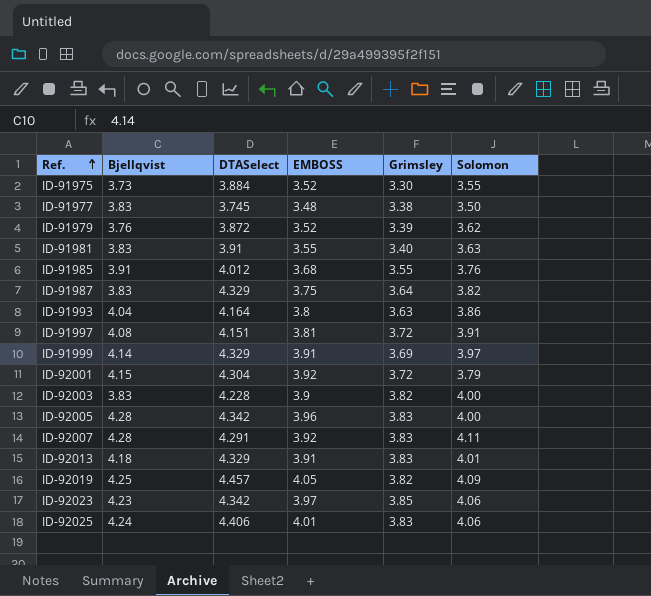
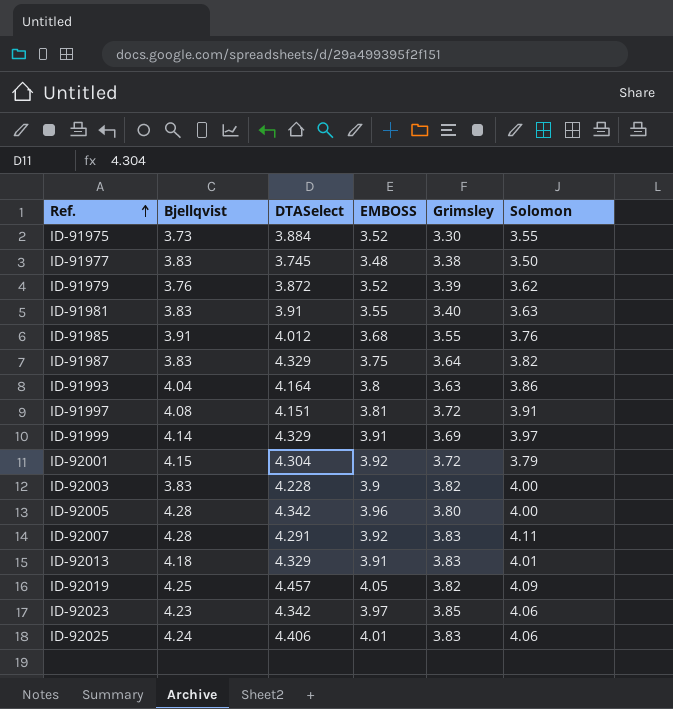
ID-92005 | Grimsley: 3.83 -> 3.80

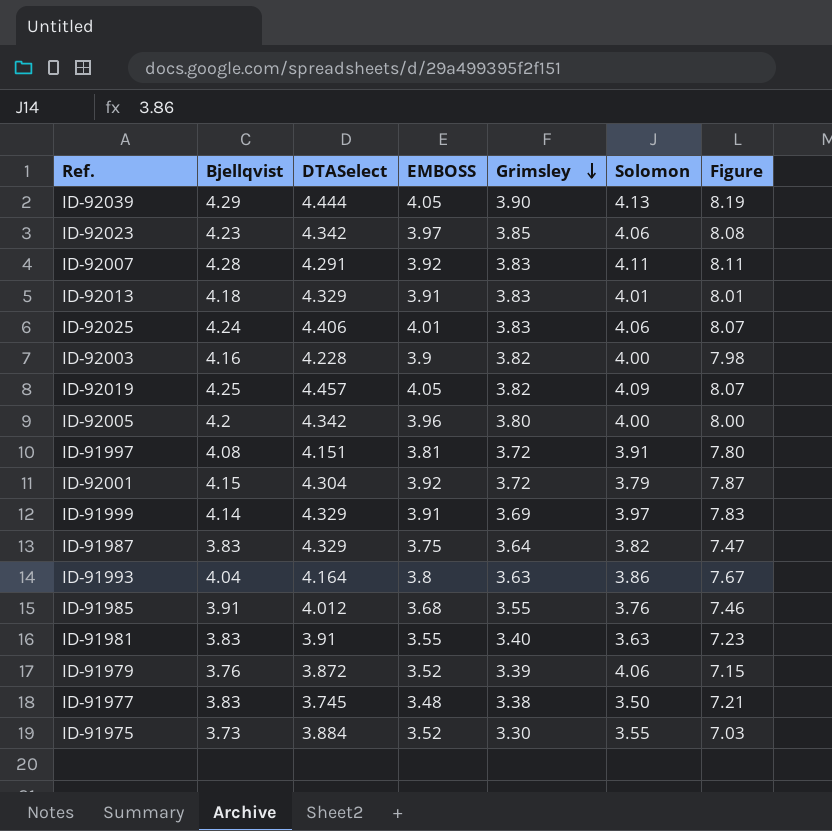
row order: Ref. ascending -> Grimsley descending
column Figure | formula: none -> [Bjellqvist] + [Grimsley]
row ID-92039: none -> 4.29 | 4.444 | 4.05 | 3.90 | 4.13 | 8.19
ID-92003 | Bjellqvist: 3.83 -> 4.16
ID-92005 | Bjellqvist: 4.28 -> 4.2
ID-91979 | Solomon: 3.62 -> 4.06

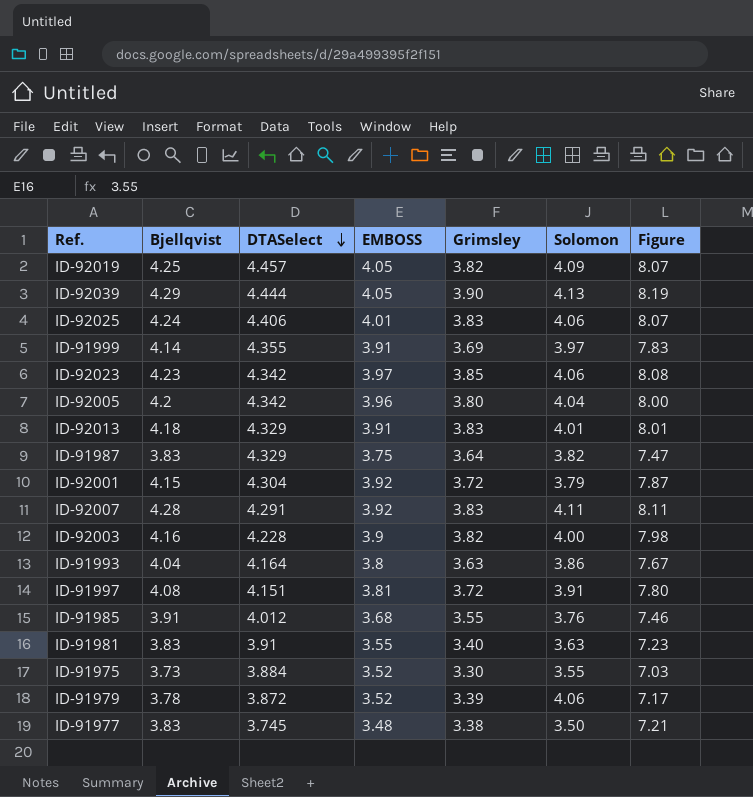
row order: Grimsley descending -> DTASelect descending
ID-91999 | DTASelect: 4.329 -> 4.355
ID-92005 | Solomon: 4.00 -> 4.04
ID-91979 | Bjellqvist: 3.76 -> 3.78
ID-91979 | Figure: 7.15 -> 7.17

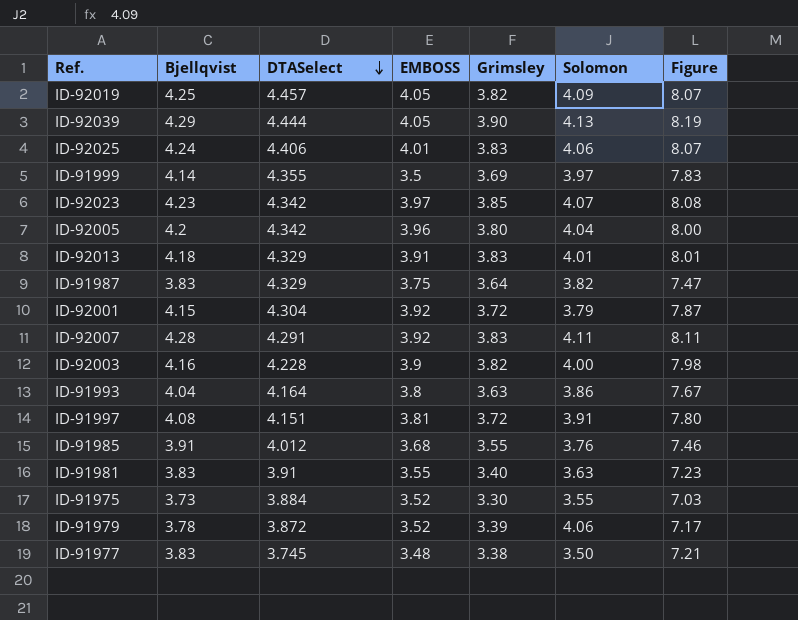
ID-91999 | EMBOSS: 3.91 -> 3.5
ID-92023 | Solomon: 4.06 -> 4.07

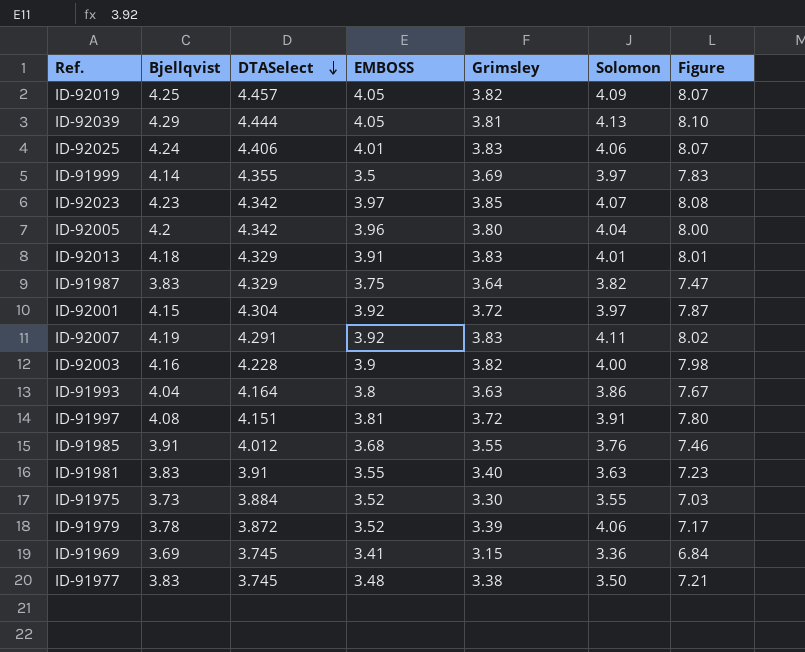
ID-92039 | Grimsley: 3.90 -> 3.81
ID-92039 | Figure: 8.19 -> 8.10
ID-92001 | Solomon: 3.79 -> 3.97
ID-92007 | Bjellqvist: 4.28 -> 4.19
ID-92007 | Figure: 8.11 -> 8.02
row ID-91969: none -> 3.69 | 3.745 | 3.41 | 3.15 | 3.36 | 6.84

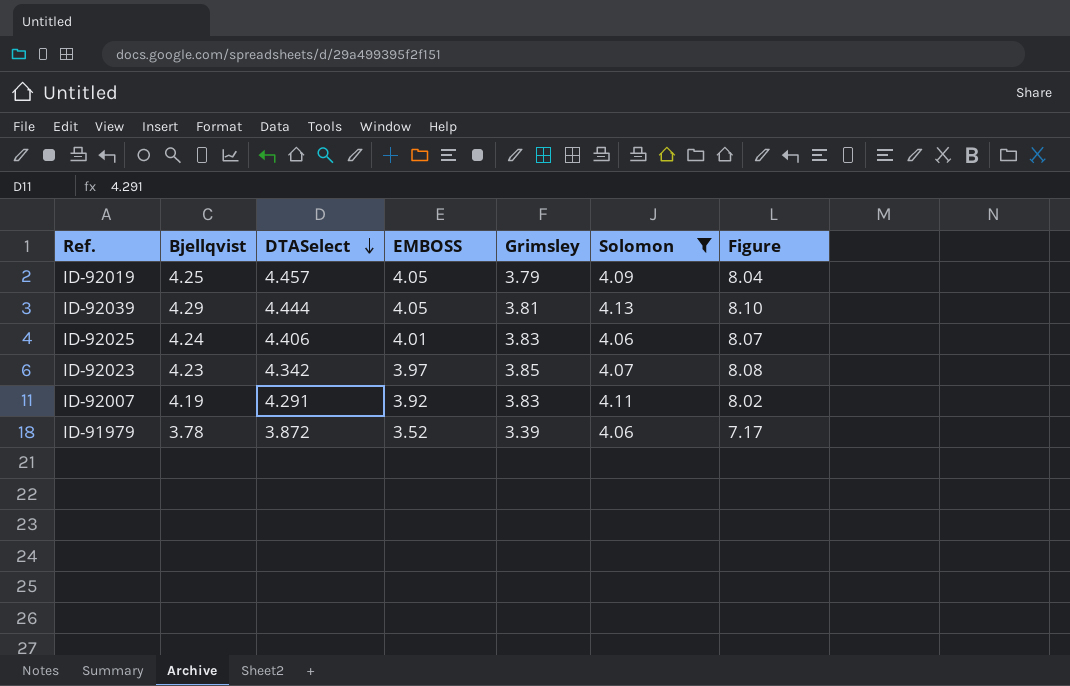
filter: none -> Solomon >= 4.06
ID-92019 | Grimsley: 3.82 -> 3.79
ID-92019 | Figure: 8.07 -> 8.04

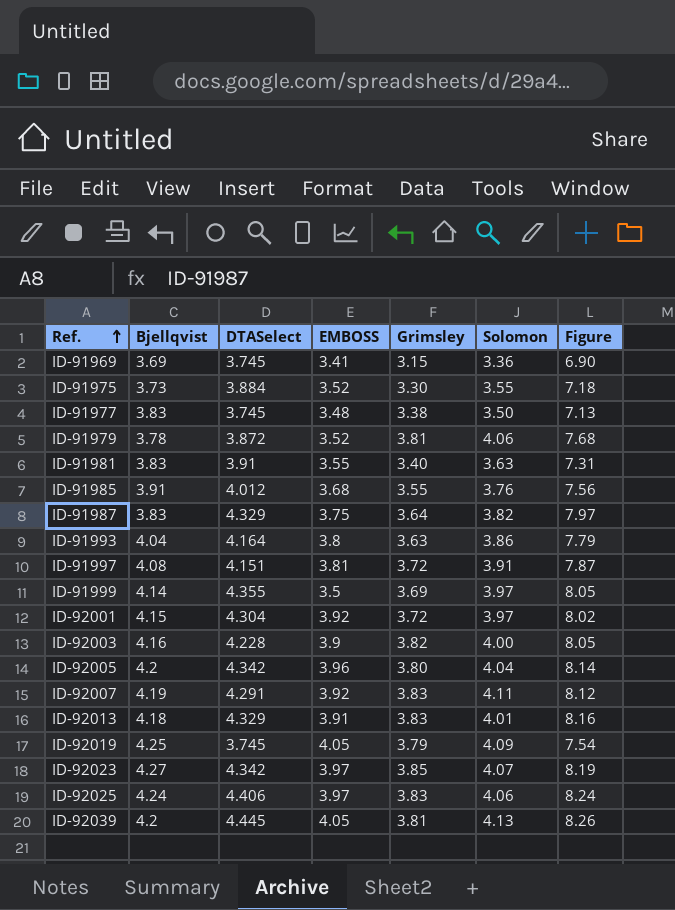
filter: Solomon >= 4.06 -> none
row order: DTASelect descending -> Ref. ascending
column Figure | formula: [Bjellqvist] + [Grimsley] -> [DTASelect] + [Grimsley]
ID-91979 | Grimsley: 3.39 -> 3.81
ID-92019 | DTASelect: 4.457 -> 3.745
ID-92023 | Bjellqvist: 4.23 -> 4.27
ID-92025 | EMBOSS: 4.01 -> 3.97
ID-92039 | Bjellqvist: 4.29 -> 4.2
ID-92039 | DTASelect: 4.444 -> 4.445

